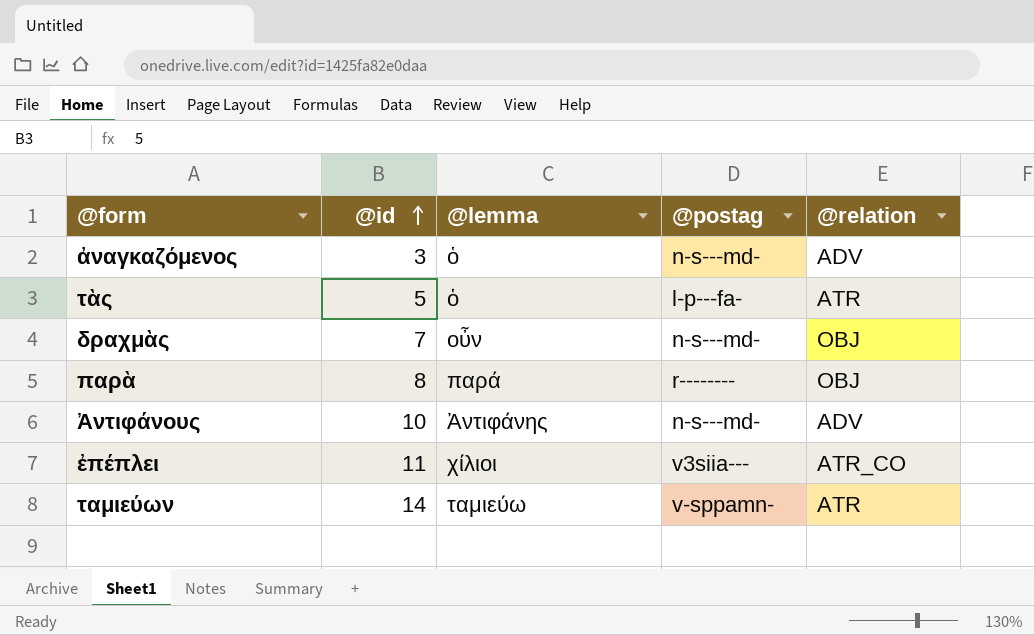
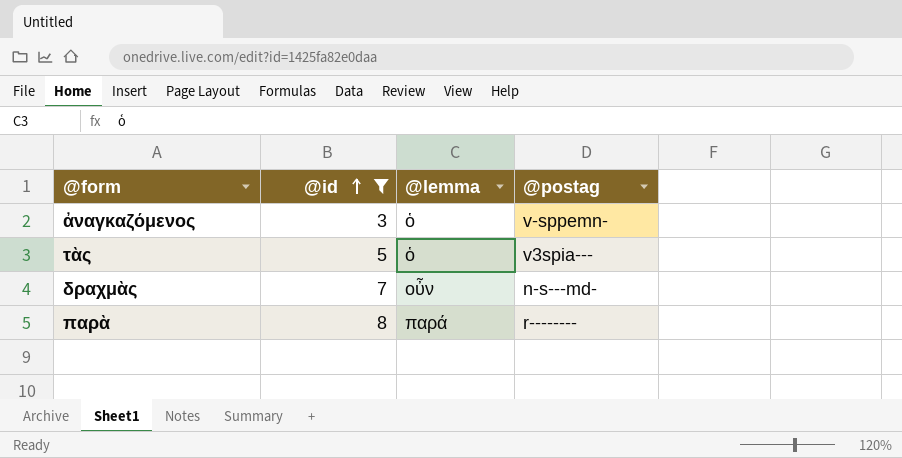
filter: none -> @id <= 8
column @relation | position: 5 -> none
ἀναγκαζόμενος | @postag: n-s---md- -> v-sppemn-
τὰς | @postag: l-p---fa- -> v3spia---

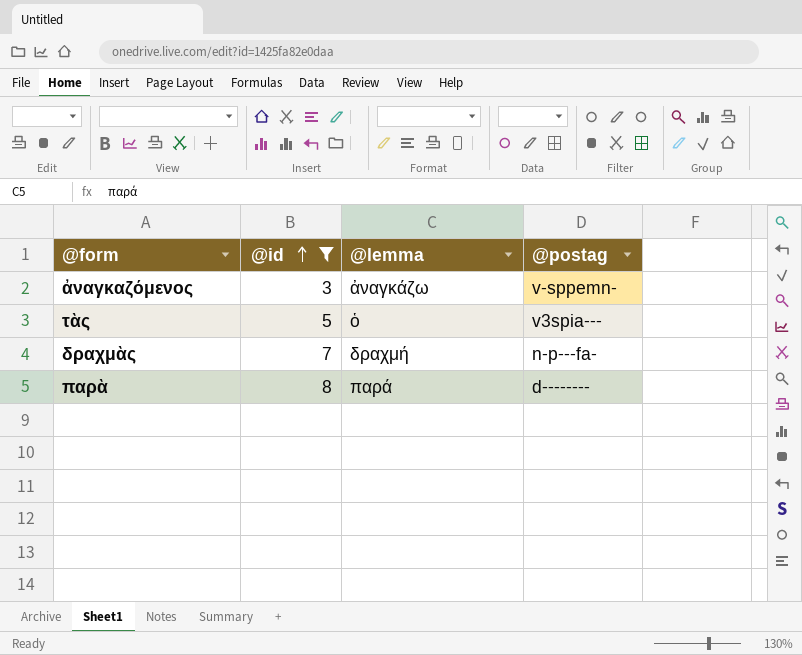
ἀναγκαζόμενος | @lemma: ὁ -> ἀναγκάζω
δραχμὰς | @lemma: οὖν -> δραχμή
δραχμὰς | @postag: n-s---md- -> n-p---fa-
παρὰ | @postag: r-------- -> d--------

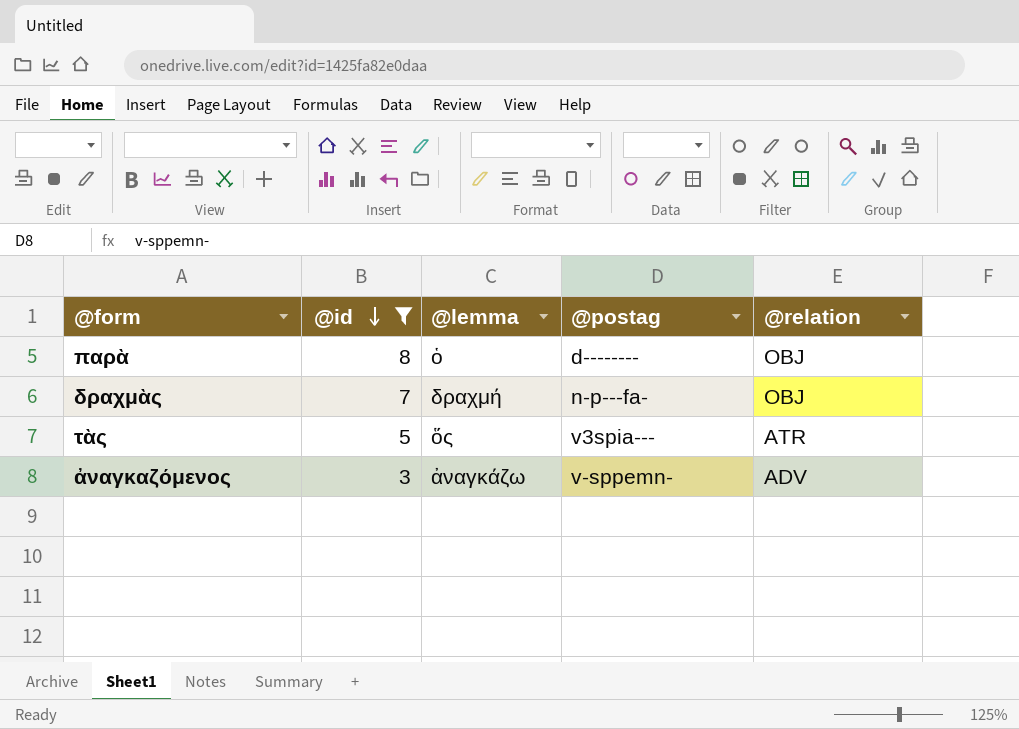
row order: @id ascending -> @id descending
column @relation | position: none -> 5
παρὰ | @lemma: παρά -> ὁ
τὰς | @lemma: ὁ -> ὅς

